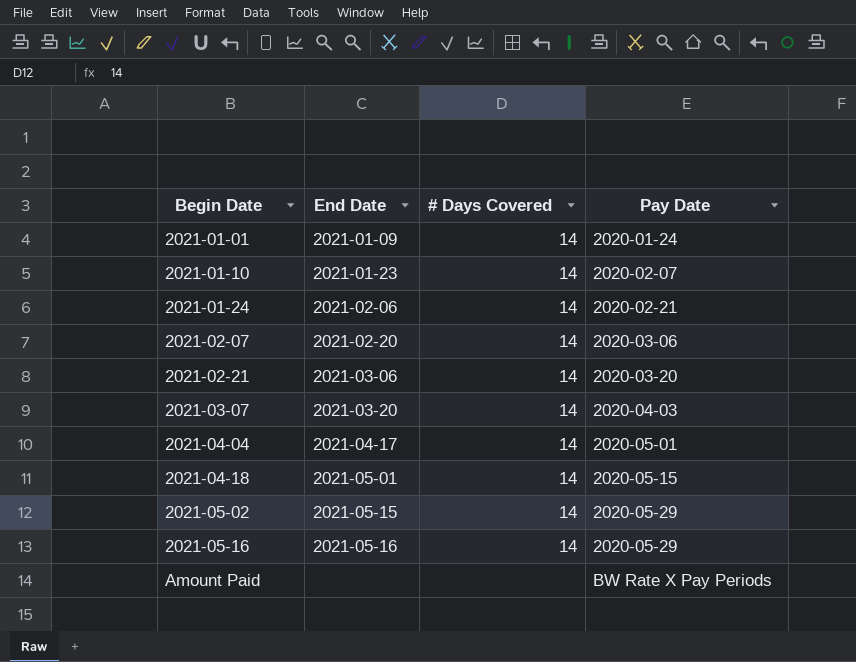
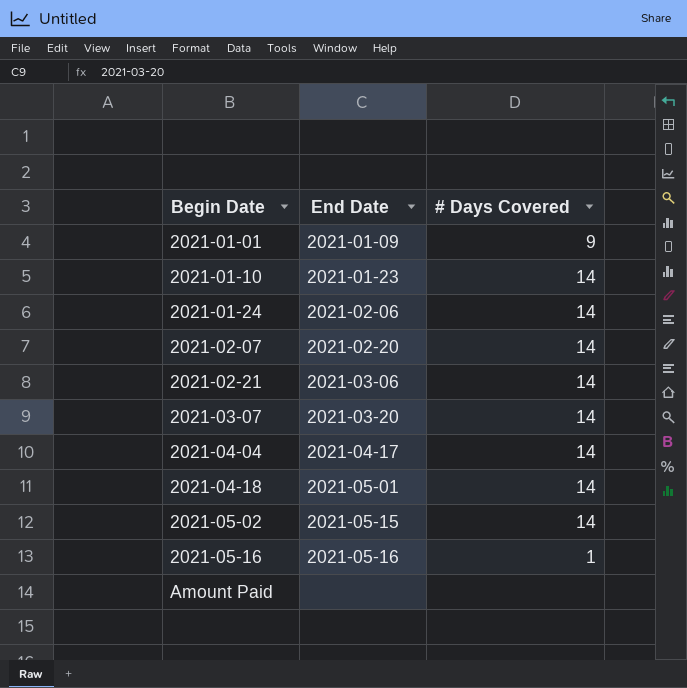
column Pay Date | position: 4 -> none
2021-01-01 | # Days Covered: 14 -> 9
2021-05-16 | # Days Covered: 14 -> 1

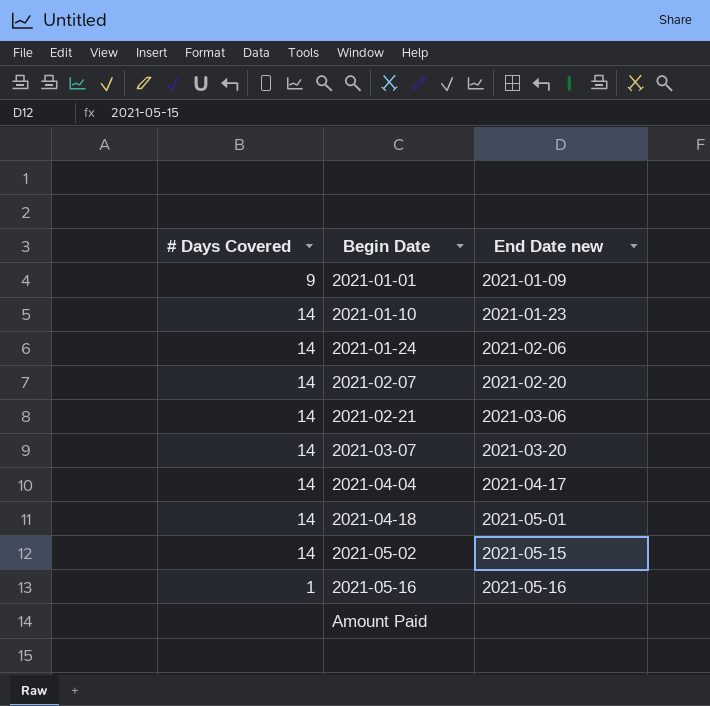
column # Days Covered | position: 3 -> 1
column name: End Date -> End Date new

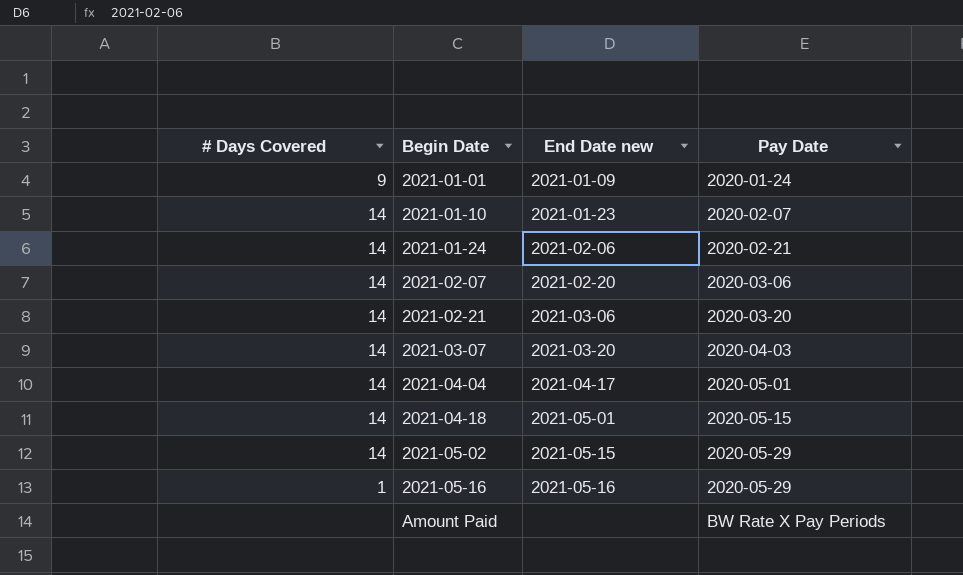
column Pay Date | position: none -> 4

